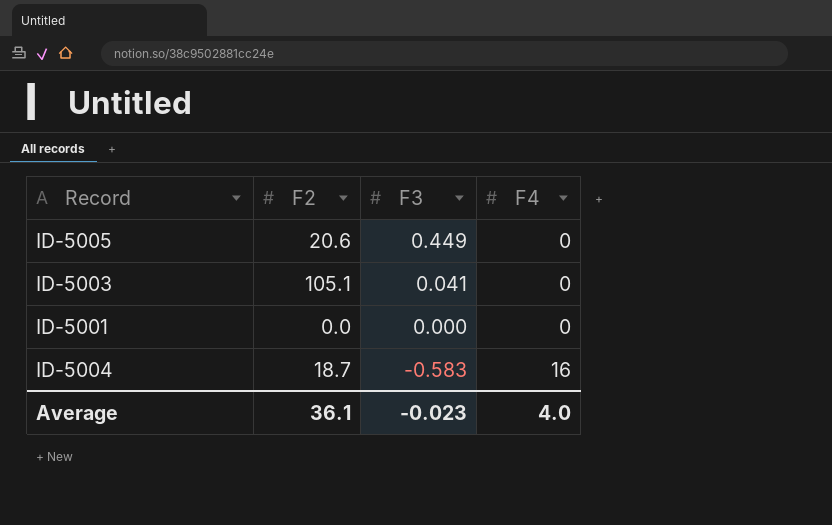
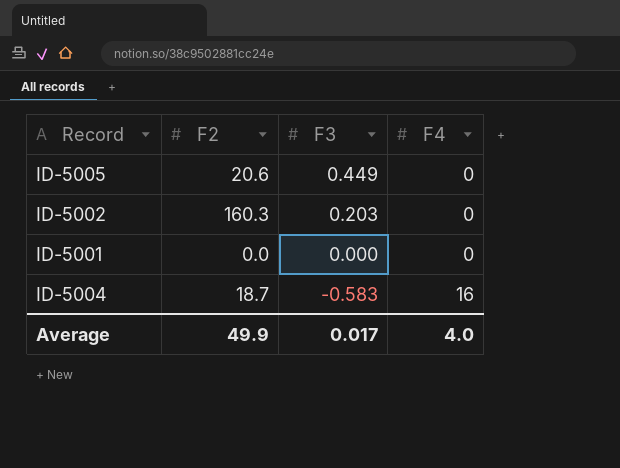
row ID-5003: 105.1 | 0.041 | 0 -> none
row ID-5002: none -> 160.3 | 0.203 | 0
Average | F2: 36.1 -> 49.9
Average | F3: -0.023 -> 0.017

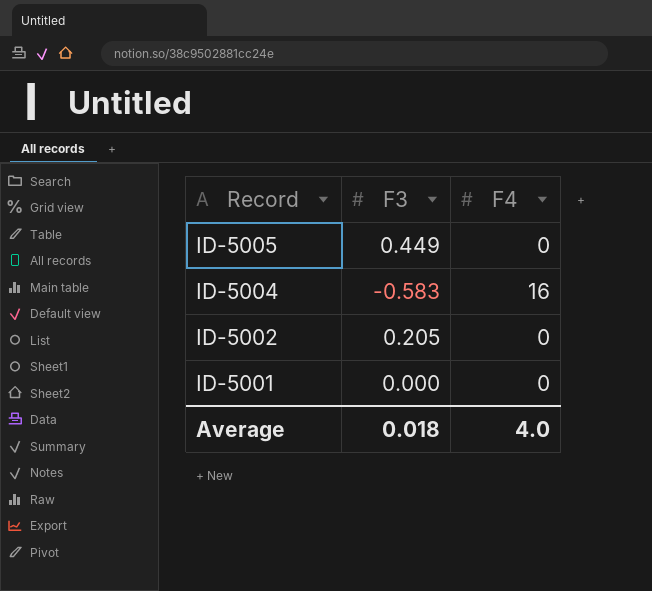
row order: F3 descending -> Record descending
column F2 | position: 2 -> none
ID-5002 | F3: 0.203 -> 0.205
Average | F3: 0.017 -> 0.018

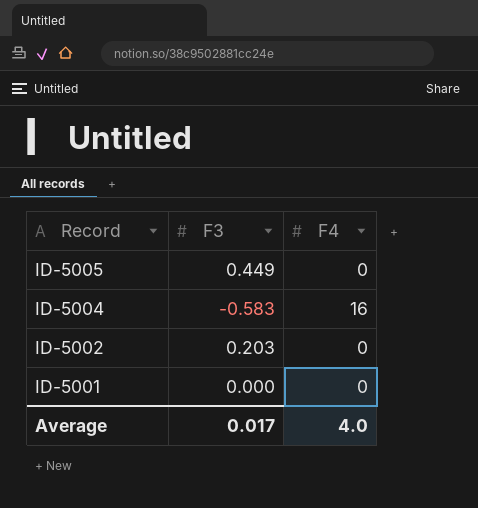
ID-5002 | F3: 0.205 -> 0.203
Average | F3: 0.018 -> 0.017

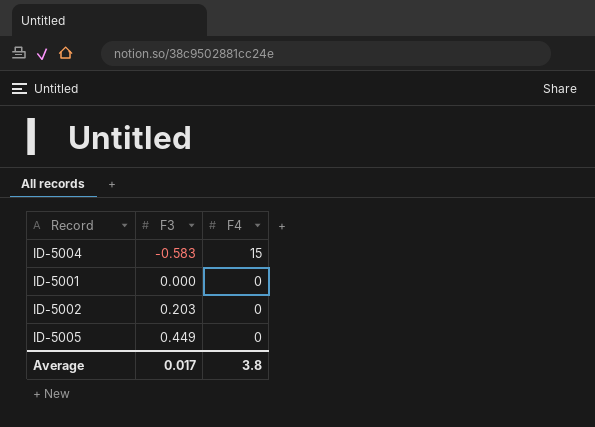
row order: Record descending -> F3 ascending
ID-5004 | F4: 16 -> 15
Average | F4: 4.0 -> 3.8

